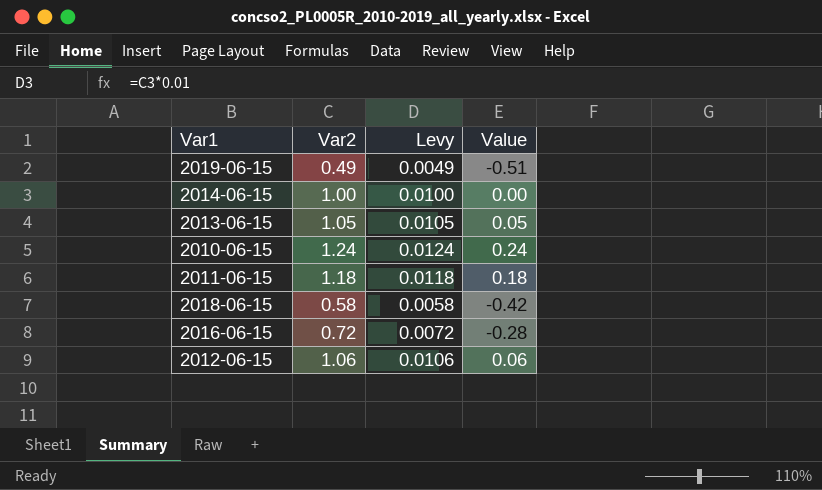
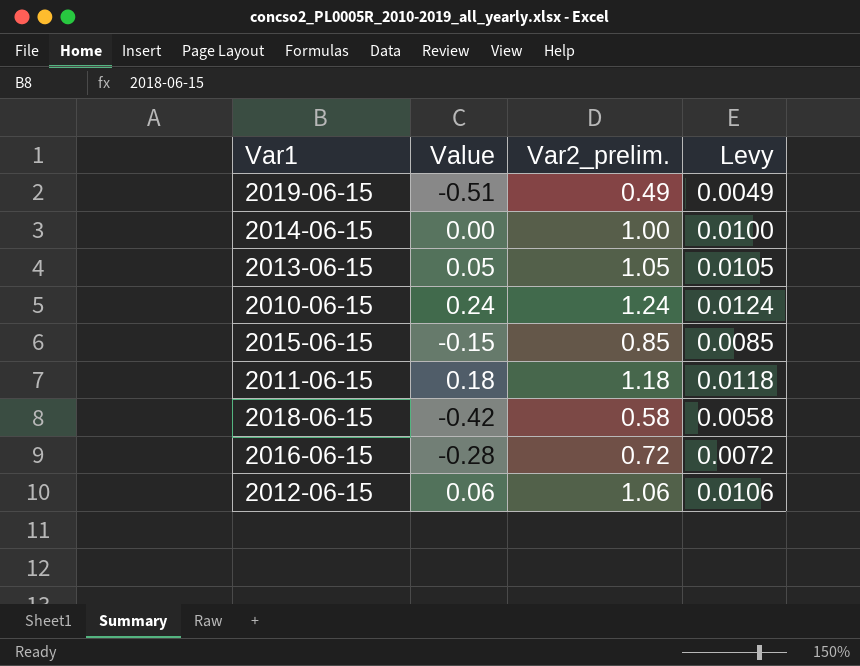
column Value | position: 4 -> 2
column name: Var2 -> Var2_prelim.
row 2015-06-15: none -> -0.15 | 0.85 | 0.0085

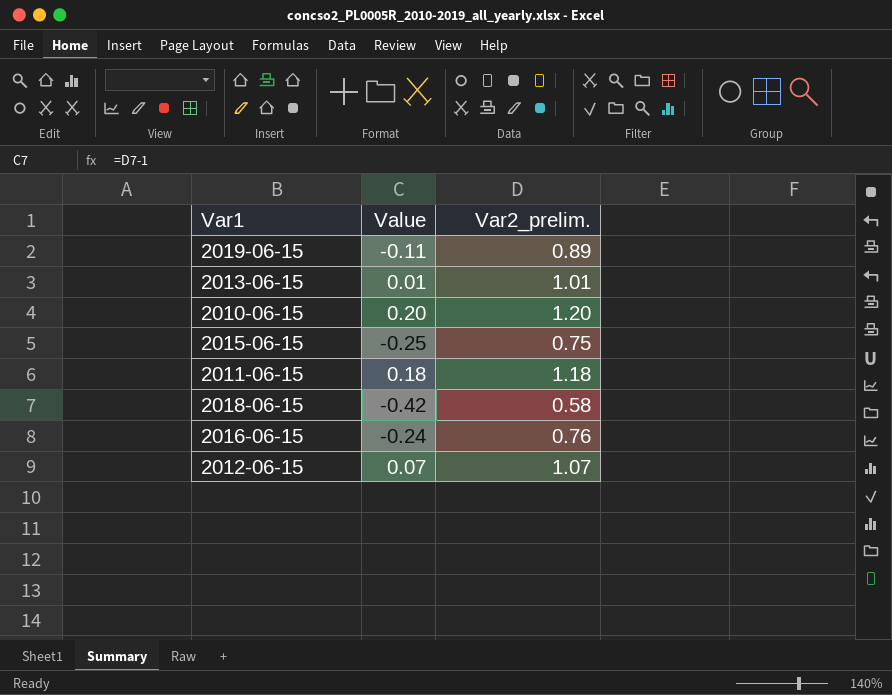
column Levy | formula: [Var2_prelim.] * 0.01 -> none
row 2014-06-15: 0.00 | 1.00 | 0.0100 -> none
2019-06-15 | Value: -0.51 -> -0.11
2019-06-15 | Var2_prelim.: 0.49 -> 0.89
2013-06-15 | Value: 0.05 -> 0.01
2013-06-15 | Var2_prelim.: 1.05 -> 1.01
2010-06-15 | Value: 0.24 -> 0.20
2010-06-15 | Var2_prelim.: 1.24 -> 1.20
2015-06-15 | Value: -0.15 -> -0.25
2015-06-15 | Var2_prelim.: 0.85 -> 0.75
2016-06-15 | Value: -0.28 -> -0.24
2016-06-15 | Var2_prelim.: 0.72 -> 0.76
2012-06-15 | Value: 0.06 -> 0.07
2012-06-15 | Var2_prelim.: 1.06 -> 1.07

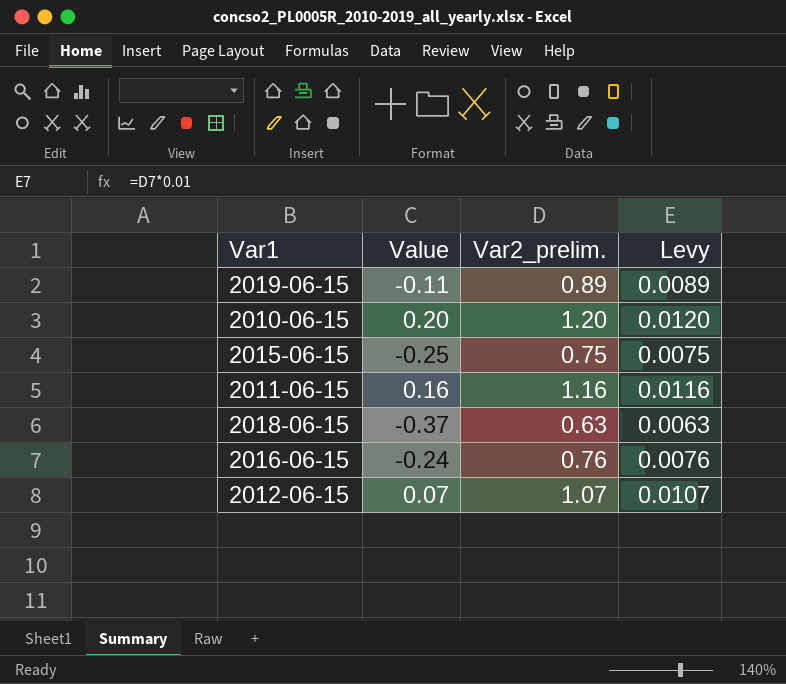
column Levy | formula: none -> [Var2_prelim.] * 0.01
row 2013-06-15: 0.01 | 1.01 -> none
2011-06-15 | Value: 0.18 -> 0.16
2011-06-15 | Var2_prelim.: 1.18 -> 1.16
2018-06-15 | Value: -0.42 -> -0.37
2018-06-15 | Var2_prelim.: 0.58 -> 0.63

